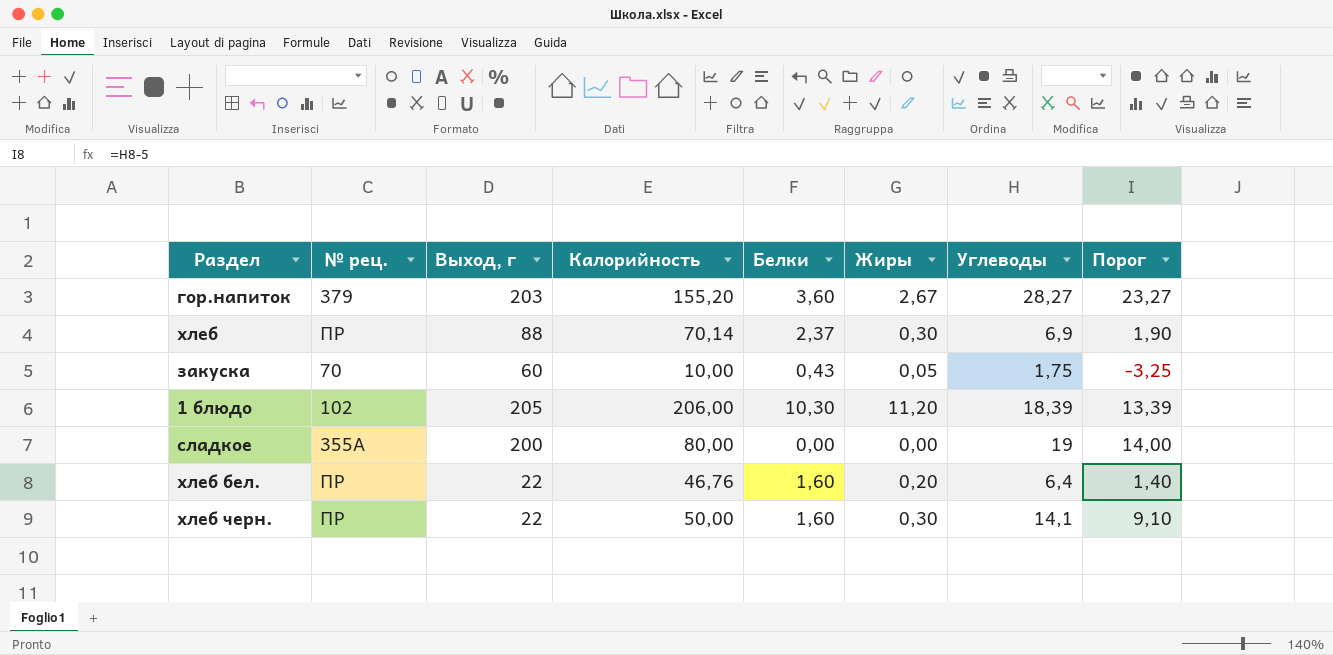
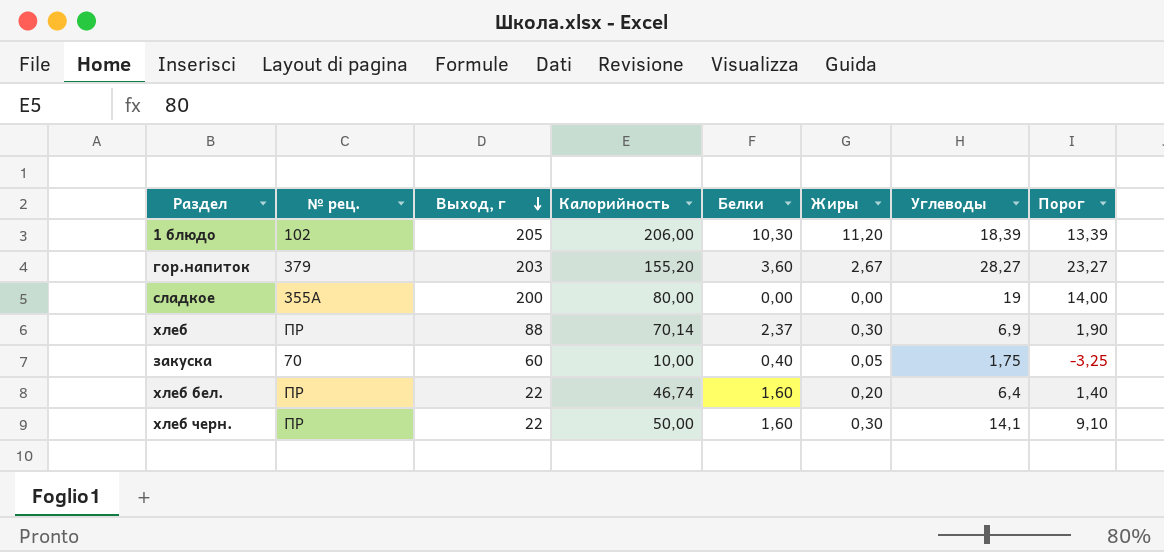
row order: none -> Выход, г descending
закуска | Белки: 0,43 -> 0,40
хлеб бел. | Калорийность: 46,76 -> 46,74

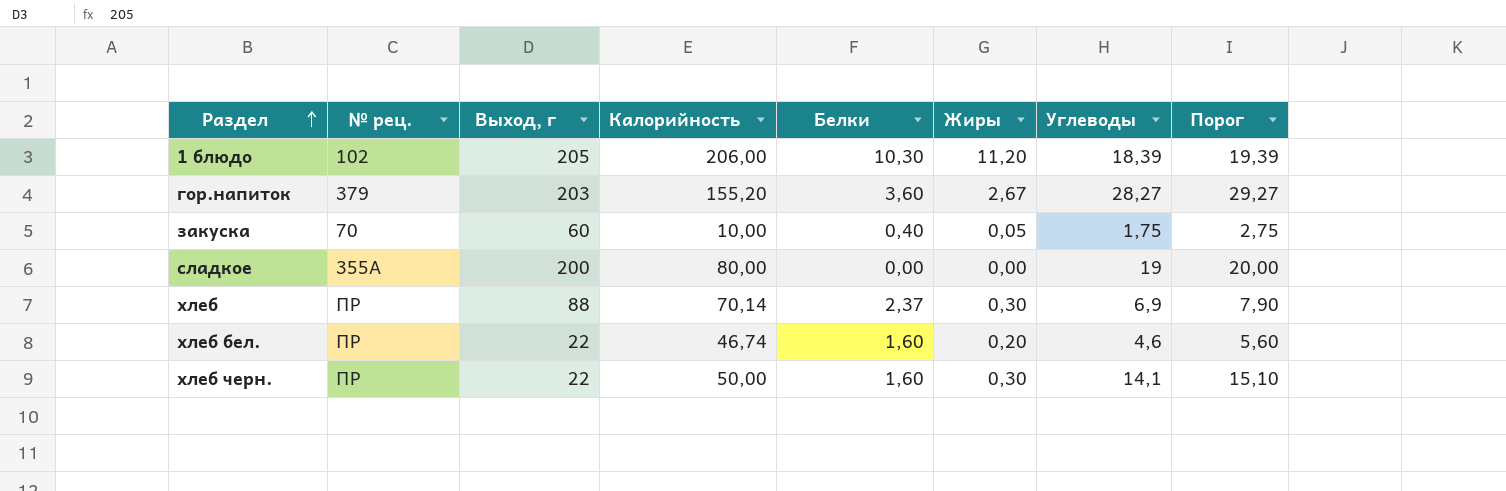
row order: Выход, г descending -> Раздел ascending
column Порог | formula: [Углеводы] - 5 -> [Углеводы] + 1
хлеб бел. | Углеводы: 6,4 -> 4,6

